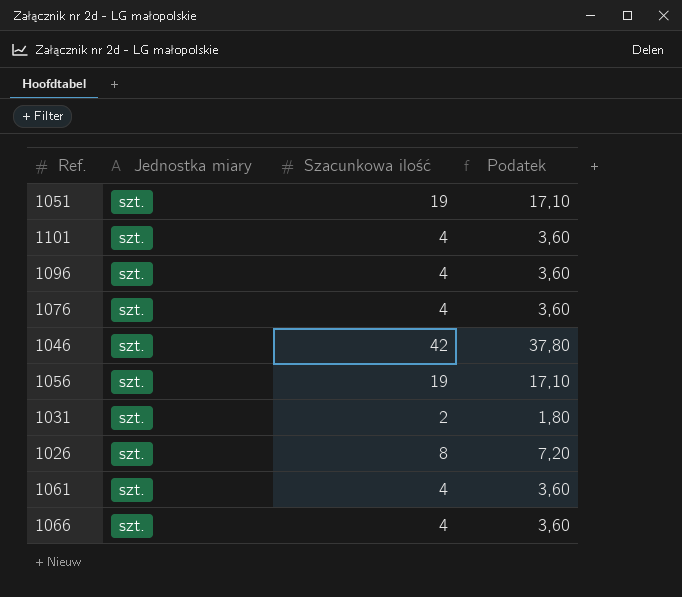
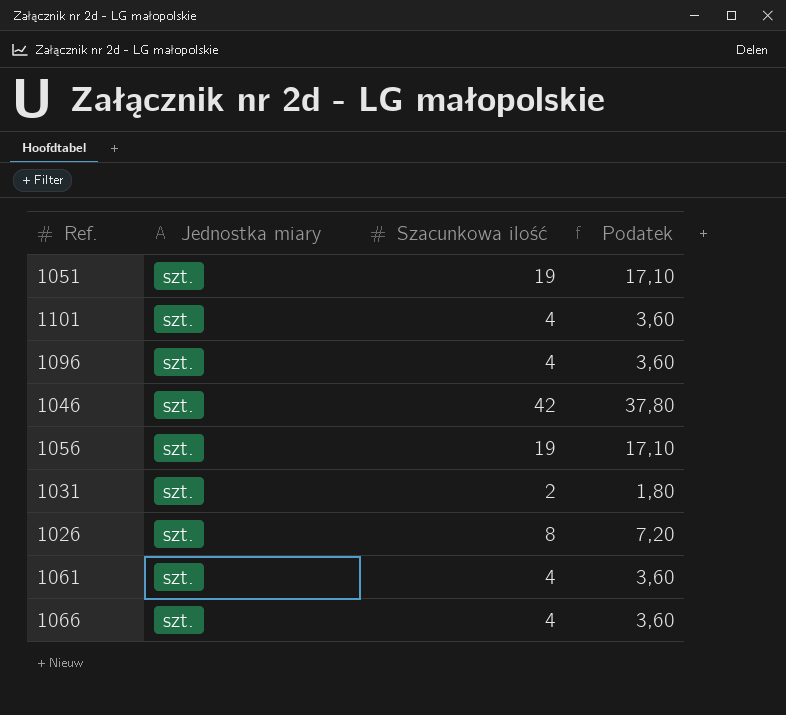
row 1076: szt. | 4 | 3,60 -> none

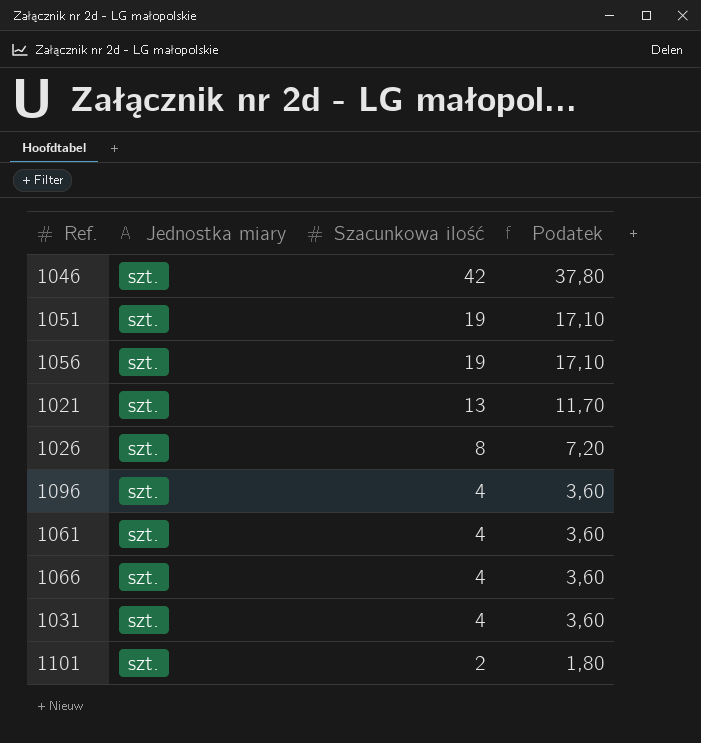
row order: none -> Szacunkowa ilość descending
row 1021: none -> szt. | 13 | 11,70
1031 | Szacunkowa ilość: 2 -> 4
1031 | Podatek: 1,80 -> 3,60
1101 | Szacunkowa ilość: 4 -> 2
1101 | Podatek: 3,60 -> 1,80

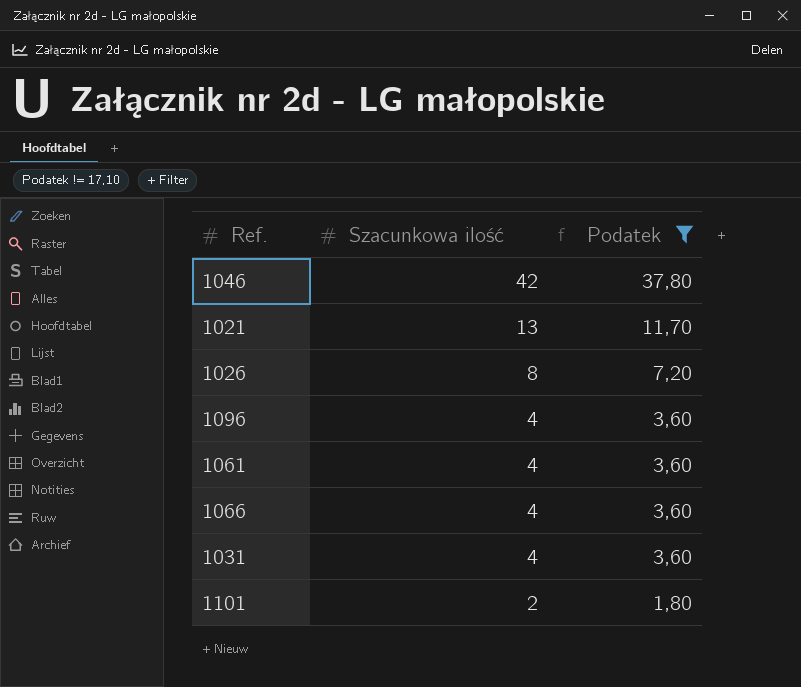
filter: none -> Podatek != 17,10
column Jednostka miary | position: 2 -> none

